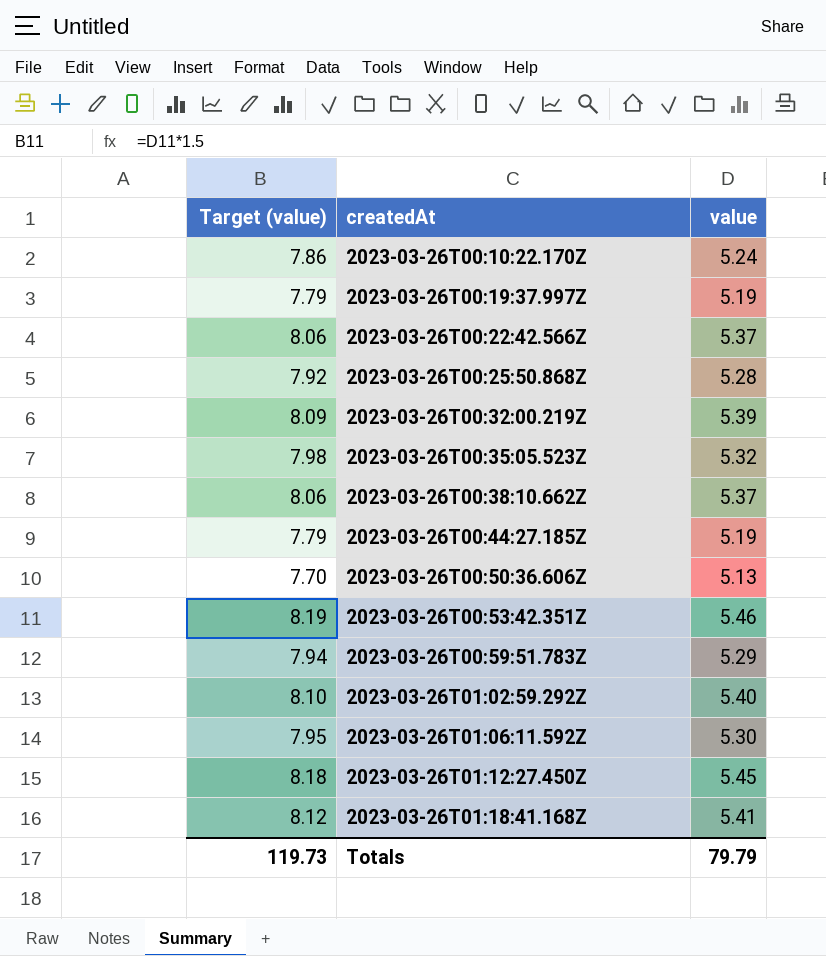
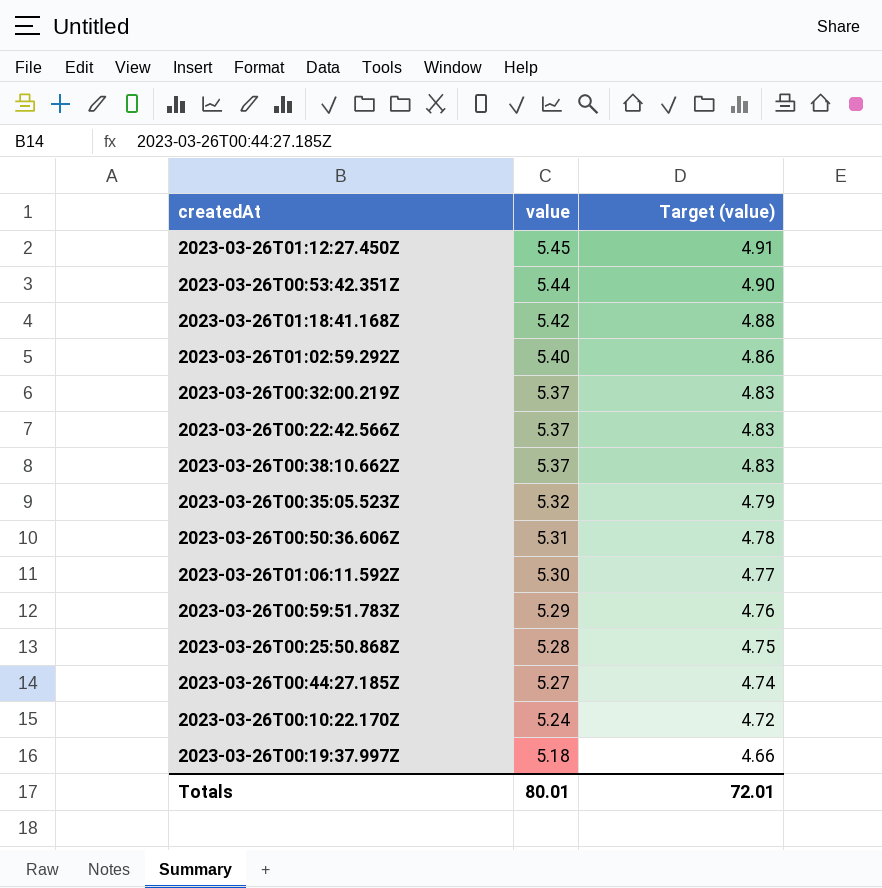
row order: createdAt ascending -> value descending
column Target (value) | formula: [value] * 1.5 -> [value] * 0.9
column Target (value) | position: 1 -> 3
2023-03-26T00:53:42.351Z | value: 5.46 -> 5.44
2023-03-26T01:18:41.168Z | value: 5.41 -> 5.42
2023-03-26T00:32:00.219Z | value: 5.39 -> 5.37
2023-03-26T00:50:36.606Z | value: 5.13 -> 5.31
2023-03-26T00:44:27.185Z | value: 5.19 -> 5.27
2023-03-26T00:19:37.997Z | value: 5.19 -> 5.18
Totals | value: 79.79 -> 80.01
Totals | Target (value): 119.73 -> 72.01

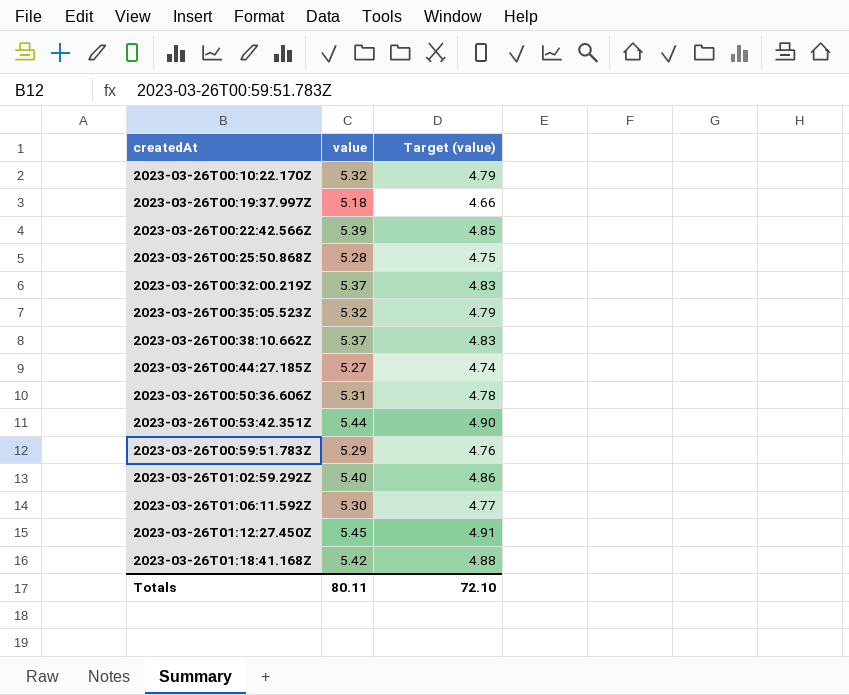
row order: value descending -> createdAt ascending
2023-03-26T00:10:22.170Z | value: 5.24 -> 5.32
2023-03-26T00:10:22.170Z | Target (value): 4.72 -> 4.79
2023-03-26T00:22:42.566Z | value: 5.37 -> 5.39
2023-03-26T00:22:42.566Z | Target (value): 4.83 -> 4.85
Totals | value: 80.01 -> 80.11
Totals | Target (value): 72.01 -> 72.10

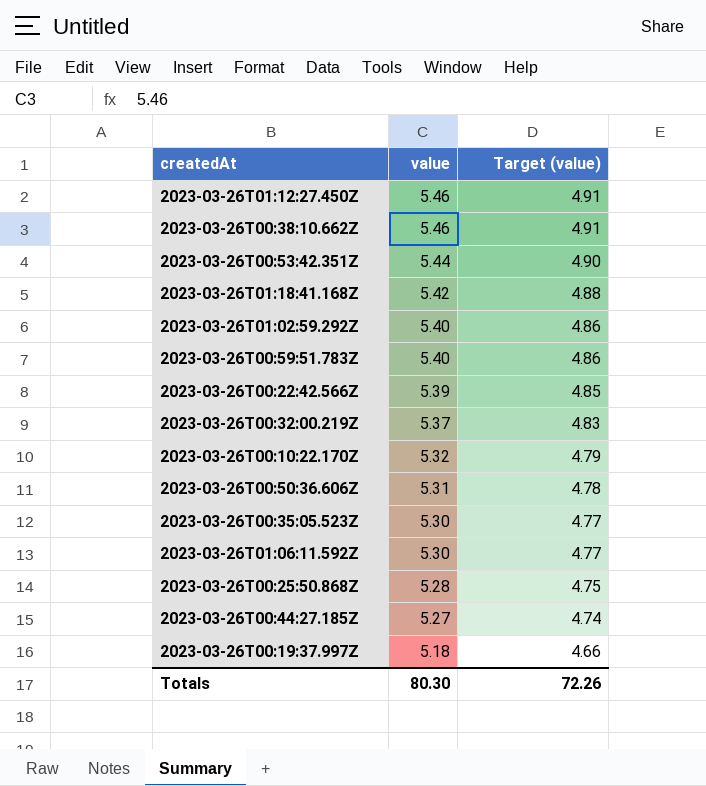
row order: createdAt ascending -> value descending
2023-03-26T01:12:27.450Z | value: 5.45 -> 5.46
2023-03-26T00:38:10.662Z | value: 5.37 -> 5.46
2023-03-26T00:38:10.662Z | Target (value): 4.83 -> 4.91
2023-03-26T00:59:51.783Z | value: 5.29 -> 5.40
2023-03-26T00:59:51.783Z | Target (value): 4.76 -> 4.86
2023-03-26T00:35:05.523Z | value: 5.32 -> 5.30
2023-03-26T00:35:05.523Z | Target (value): 4.79 -> 4.77
Totals | value: 80.11 -> 80.30
Totals | Target (value): 72.10 -> 72.26

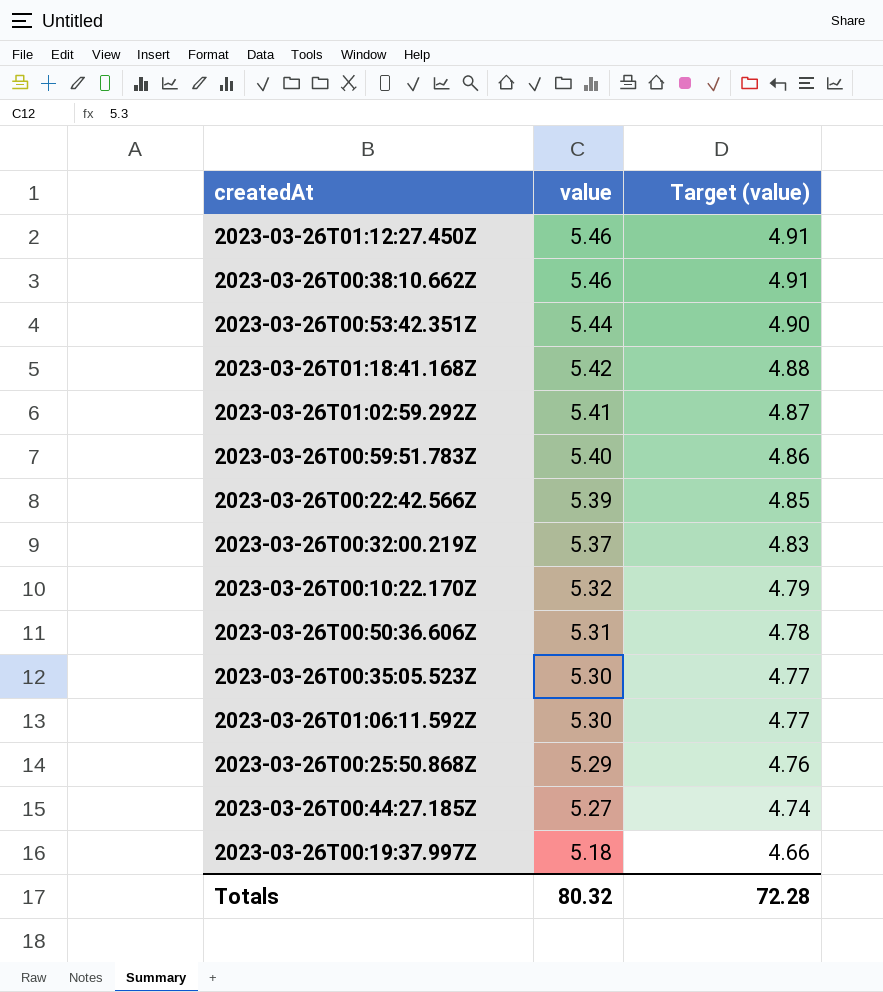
2023-03-26T01:02:59.292Z | value: 5.40 -> 5.41
2023-03-26T01:02:59.292Z | Target (value): 4.86 -> 4.87
2023-03-26T00:25:50.868Z | value: 5.28 -> 5.29
2023-03-26T00:25:50.868Z | Target (value): 4.75 -> 4.76
Totals | value: 80.30 -> 80.32
Totals | Target (value): 72.26 -> 72.28

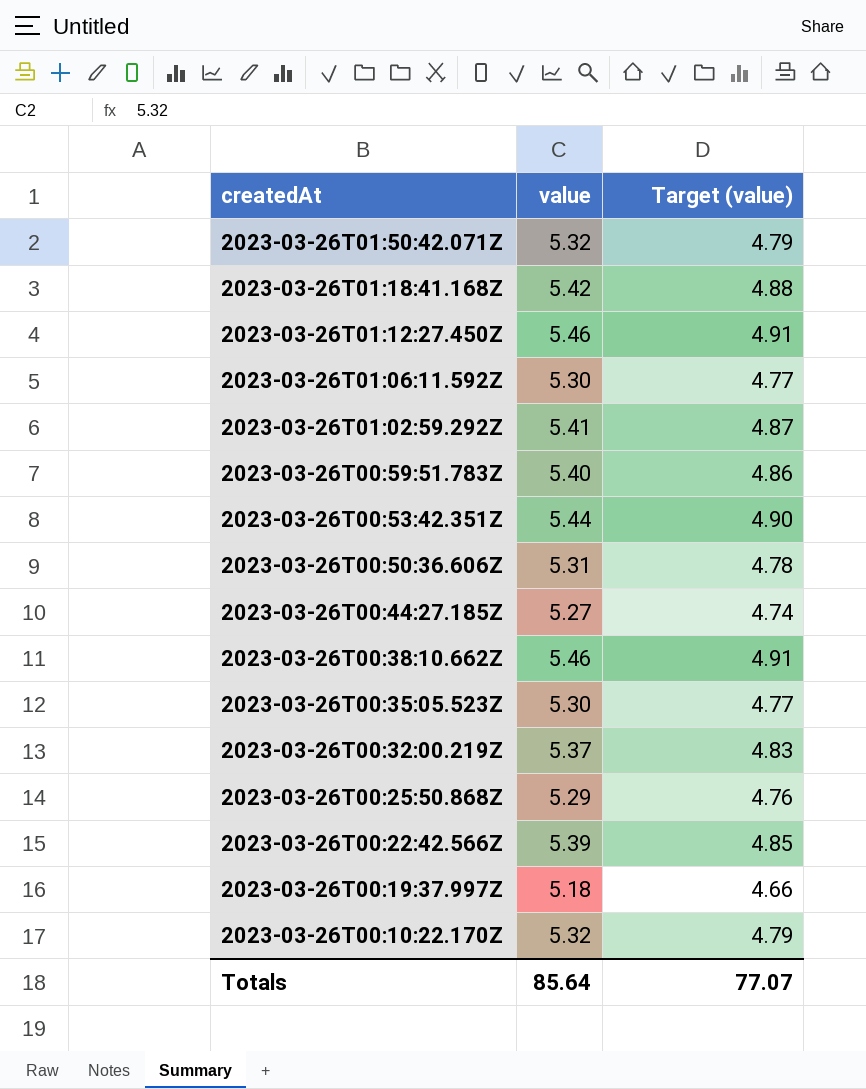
row order: value descending -> createdAt descending
row 2023-03-26T01:50:42.071Z: none -> 5.32 | 4.79
Totals | value: 80.32 -> 85.64
Totals | Target (value): 72.28 -> 77.07

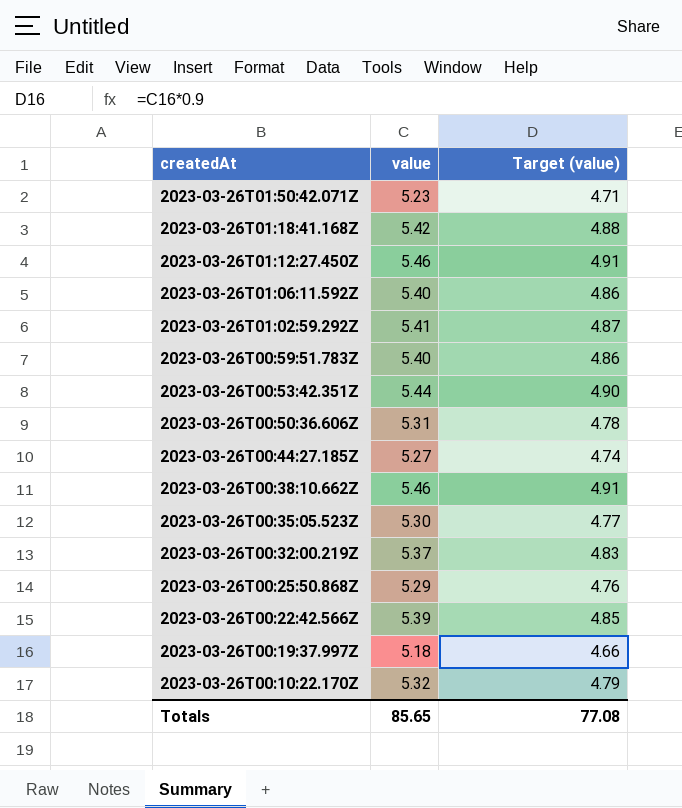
2023-03-26T01:50:42.071Z | value: 5.32 -> 5.23
2023-03-26T01:50:42.071Z | Target (value): 4.79 -> 4.71
2023-03-26T01:06:11.592Z | value: 5.30 -> 5.40
2023-03-26T01:06:11.592Z | Target (value): 4.77 -> 4.86
Totals | value: 85.64 -> 85.65
Totals | Target (value): 77.07 -> 77.08

